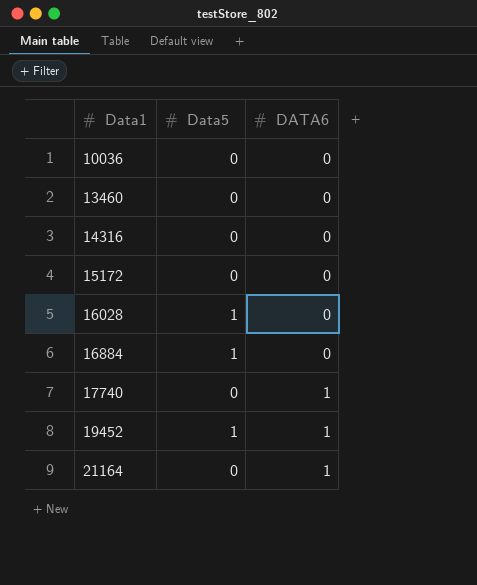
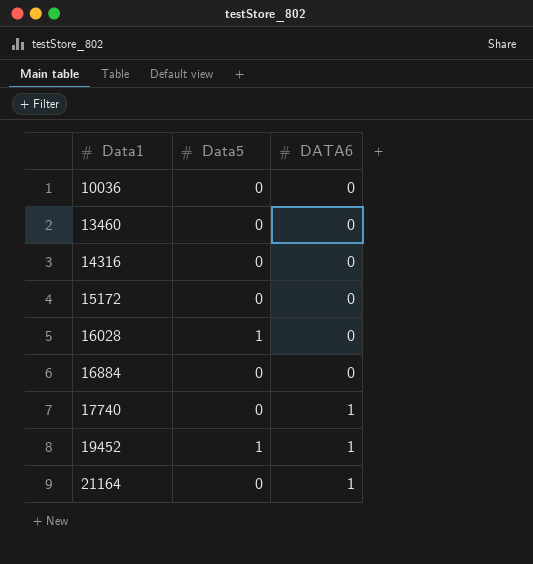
16884 | Data5: 1 -> 0

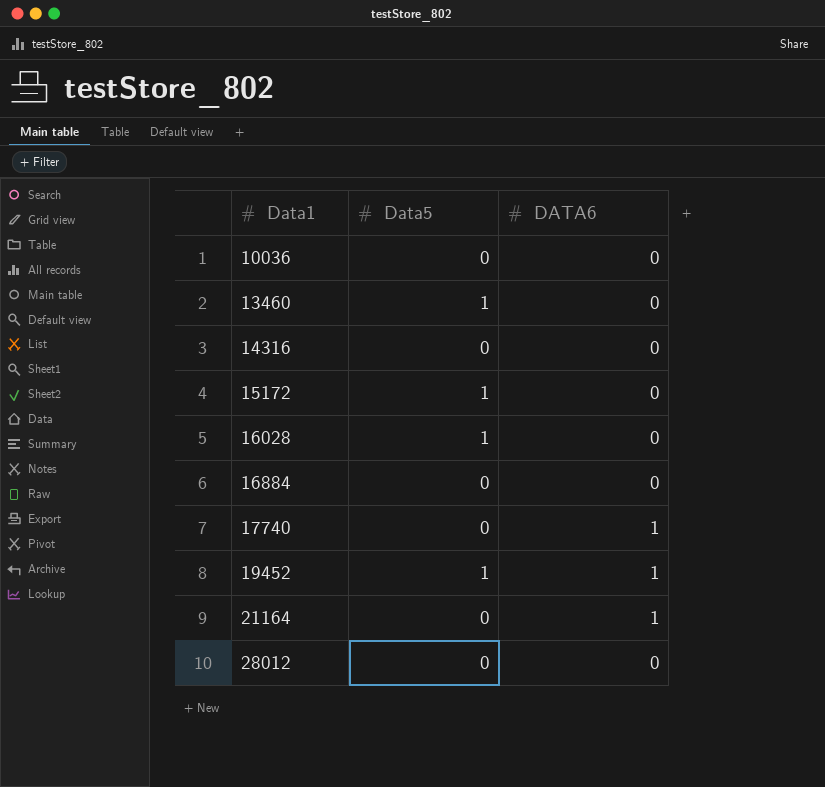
13460 | Data5: 0 -> 1
15172 | Data5: 0 -> 1
row 28012: none -> 0 | 0

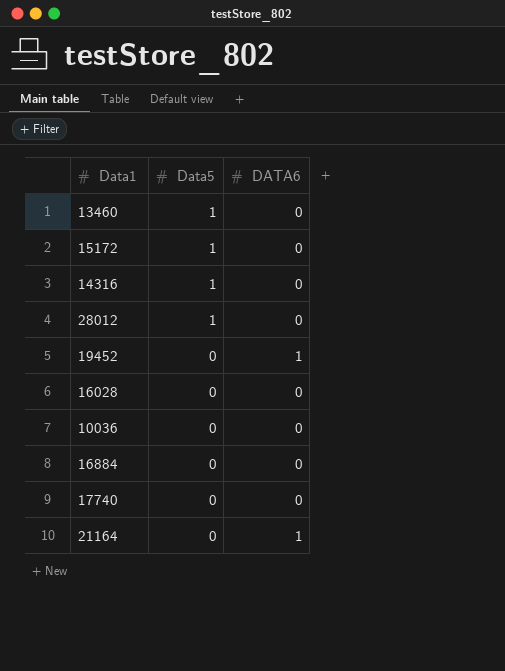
row order: Data1 ascending -> Data5 descending
14316 | Data5: 0 -> 1
28012 | Data5: 0 -> 1
19452 | Data5: 1 -> 0
16028 | Data5: 1 -> 0
17740 | DATA6: 1 -> 0

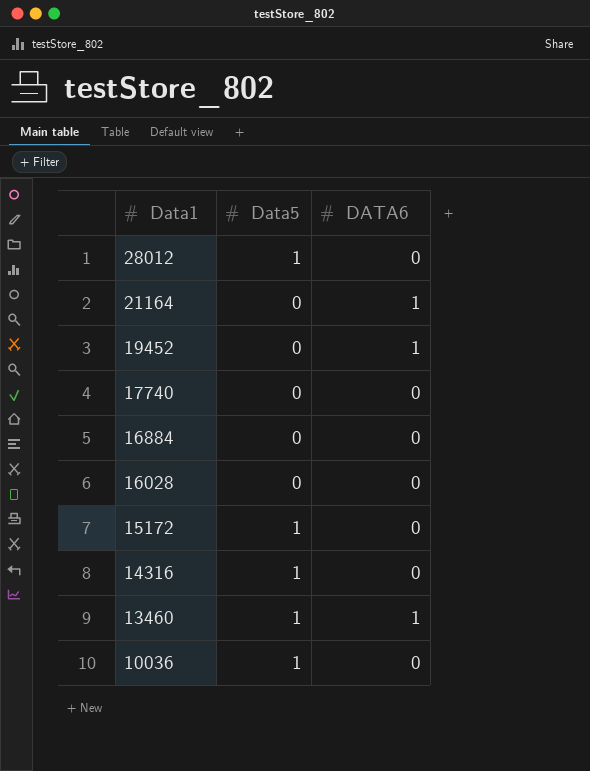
row order: Data5 descending -> Data1 descending
13460 | DATA6: 0 -> 1
10036 | Data5: 0 -> 1

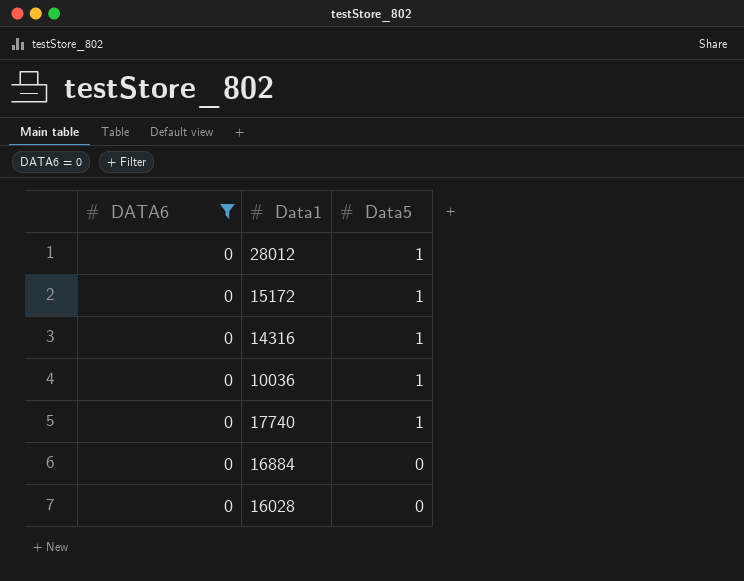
filter: none -> DATA6 = 0
row order: Data1 descending -> Data5 descending
column DATA6 | position: 3 -> 1
17740 | Data5: 0 -> 1

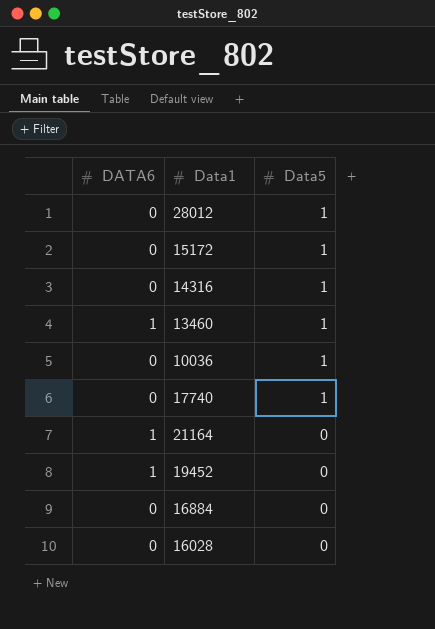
filter: DATA6 = 0 -> none

